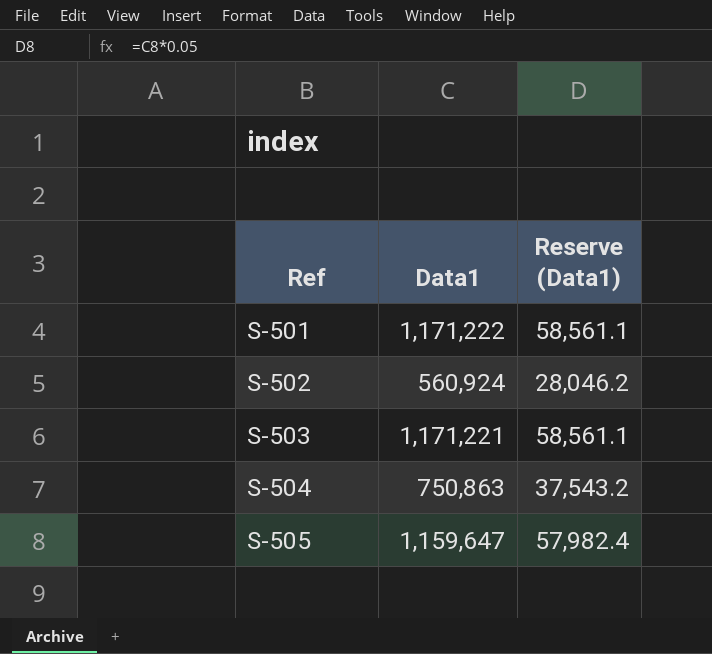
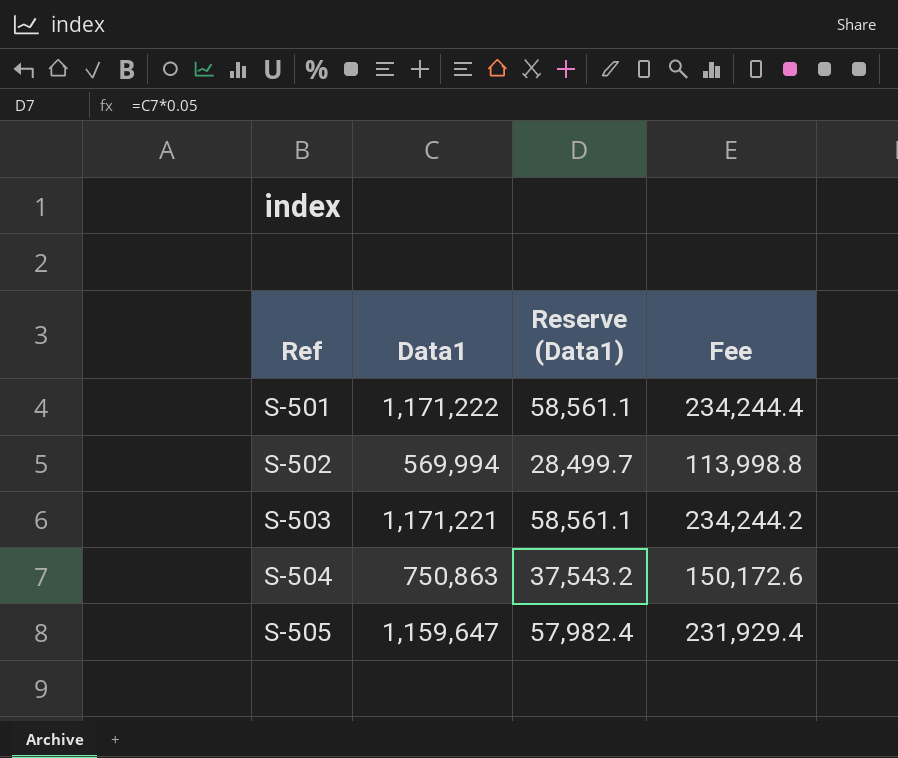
column Fee | formula: none -> [Data1] * 0.2
S-502 | Data1: 560,924 -> 569,994
S-502 | Reserve (Data1): 28,046.2 -> 28,499.7

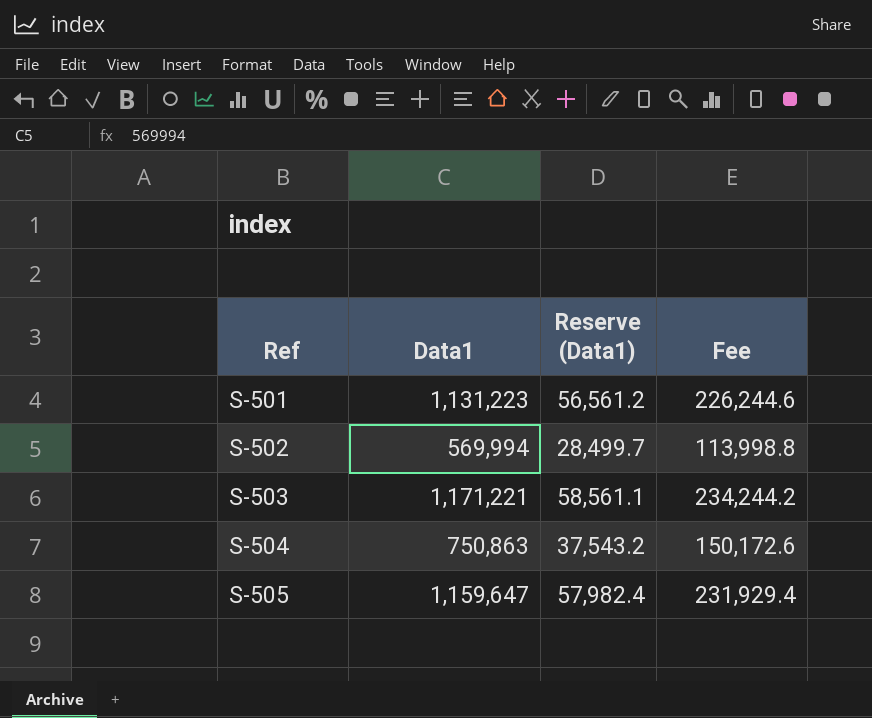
S-501 | Data1: 1,171,222 -> 1,131,223
S-501 | Reserve (Data1): 58,561.1 -> 56,561.2
S-501 | Fee: 234,244.4 -> 226,244.6

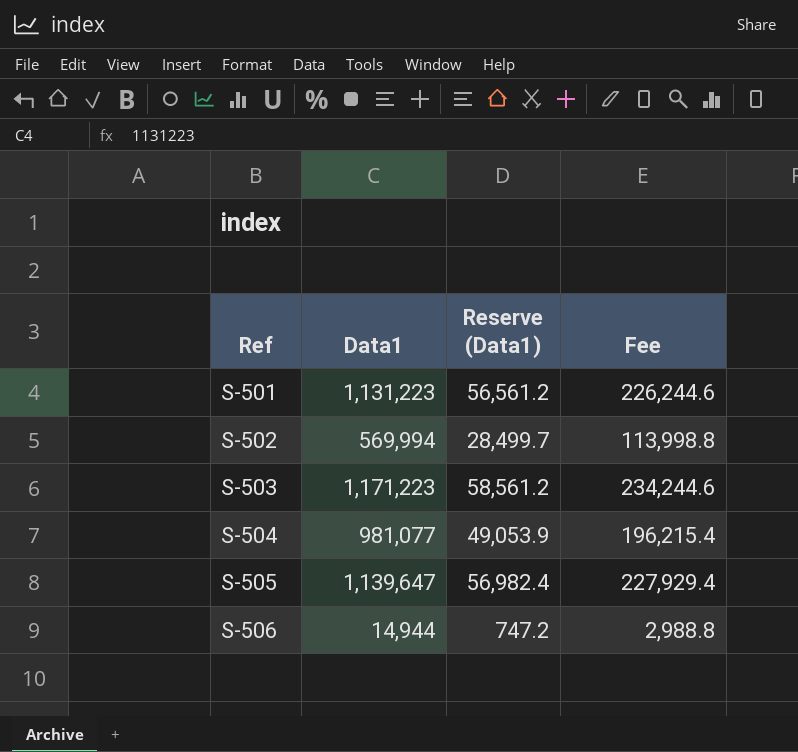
S-503 | Data1: 1,171,221 -> 1,171,223
S-503 | Reserve (Data1): 58,561.1 -> 58,561.2
S-503 | Fee: 234,244.2 -> 234,244.6
S-504 | Data1: 750,863 -> 981,077
S-504 | Reserve (Data1): 37,543.2 -> 49,053.9
S-504 | Fee: 150,172.6 -> 196,215.4
S-505 | Data1: 1,159,647 -> 1,139,647
S-505 | Reserve (Data1): 57,982.4 -> 56,982.4
S-505 | Fee: 231,929.4 -> 227,929.4
row S-506: none -> 14,944 | 747.2 | 2,988.8

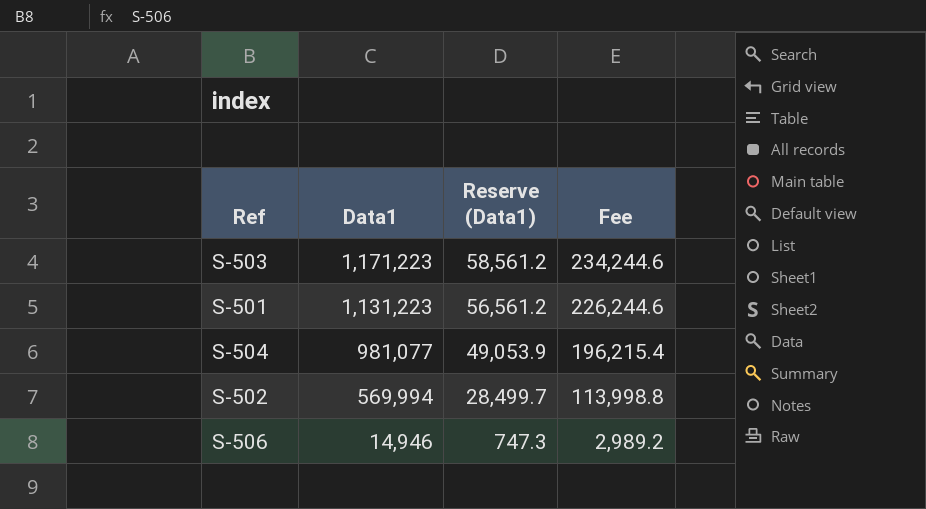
row order: Ref ascending -> Data1 descending
row S-505: 1,139,647 | 56,982.4 | 227,929.4 -> none
S-506 | Data1: 14,944 -> 14,946
S-506 | Reserve (Data1): 747.2 -> 747.3
S-506 | Fee: 2,988.8 -> 2,989.2

